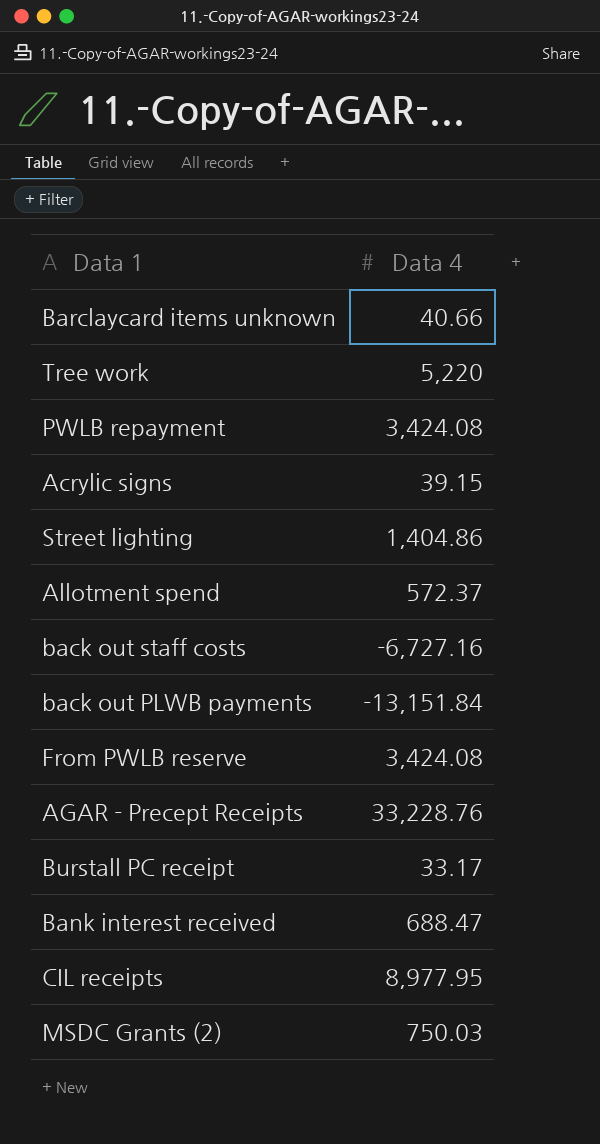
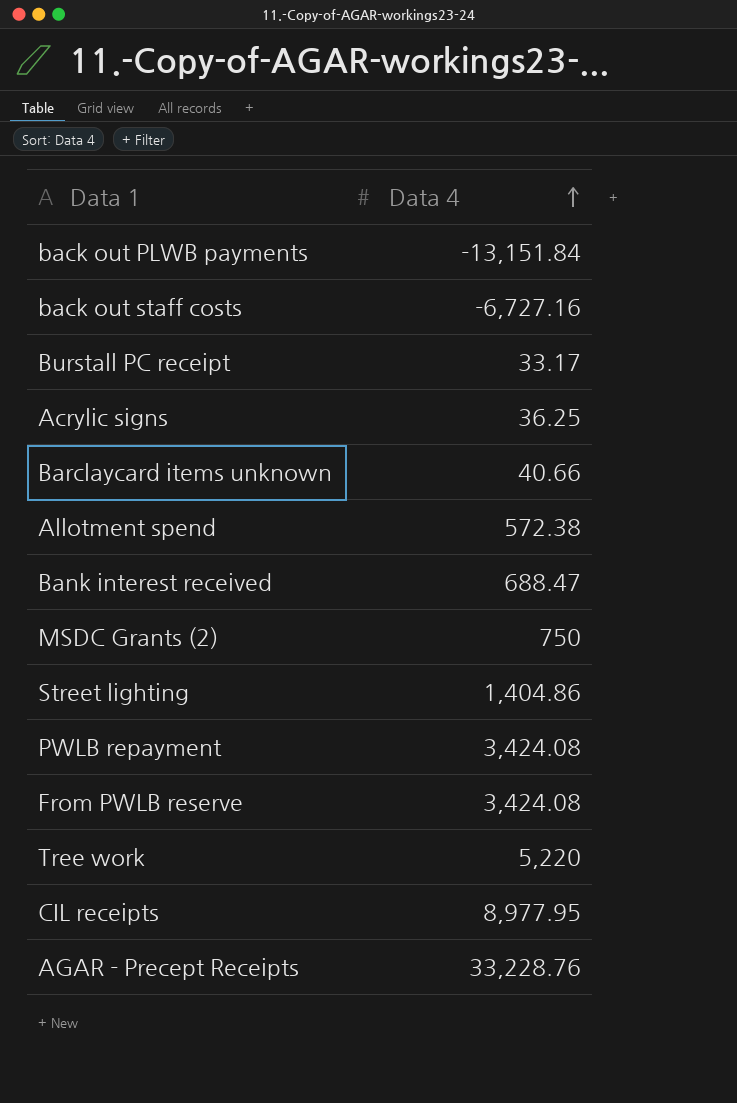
row order: none -> Data 4 ascending
Acrylic signs | Data 4: 39.15 -> 36.25
Allotment spend | Data 4: 572.37 -> 572.38
MSDC Grants (2) | Data 4: 750.03 -> 750

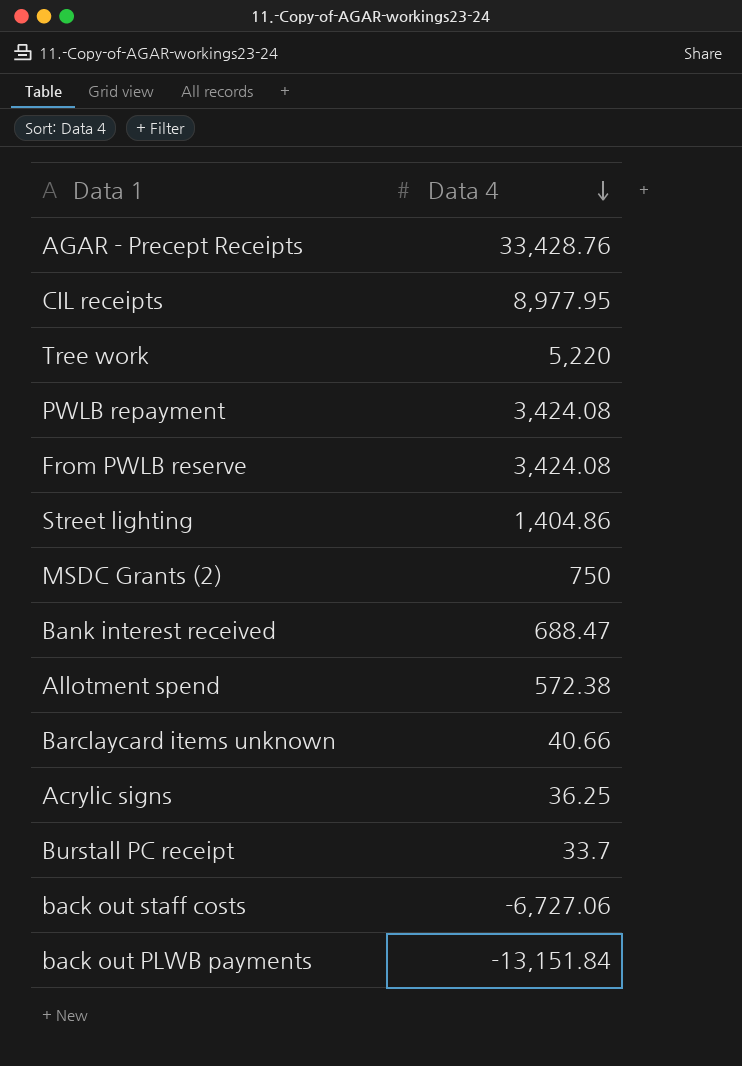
row order: Data 4 ascending -> Data 4 descending
AGAR - Precept Receipts | Data 4: 33,228.76 -> 33,428.76
Burstall PC receipt | Data 4: 33.17 -> 33.7
back out staff costs | Data 4: -6,727.16 -> -6,727.06

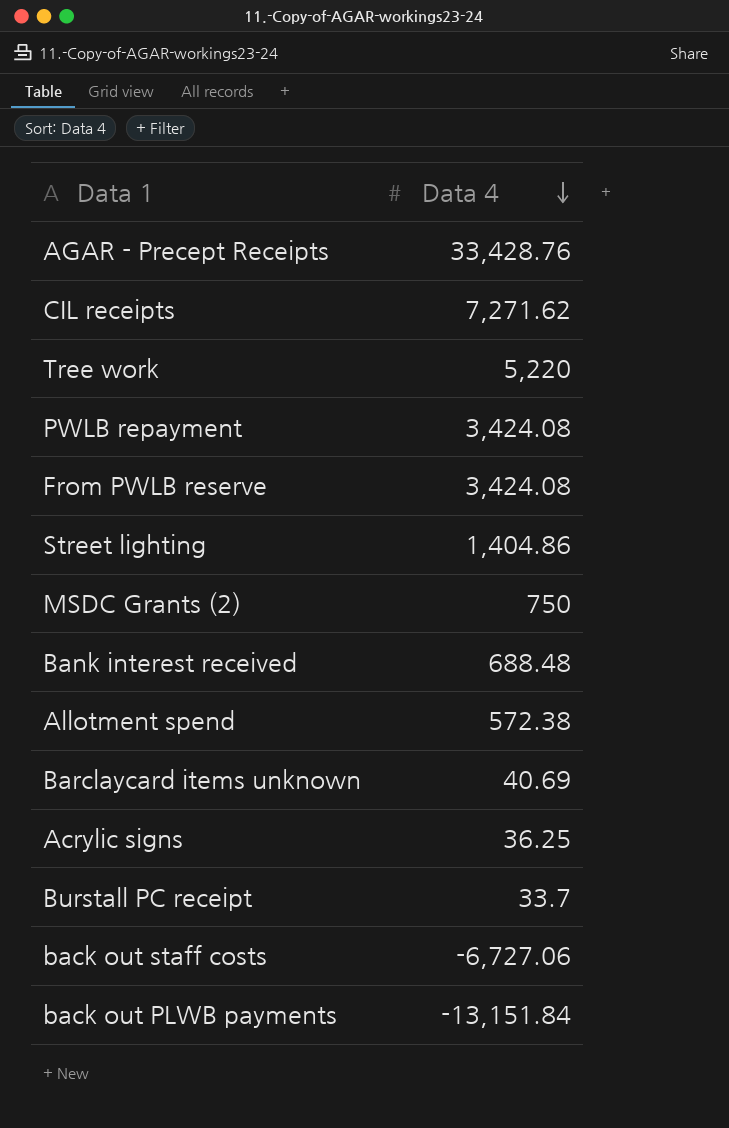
CIL receipts | Data 4: 8,977.95 -> 7,271.62
Bank interest received | Data 4: 688.47 -> 688.48
Barclaycard items unknown | Data 4: 40.66 -> 40.69

